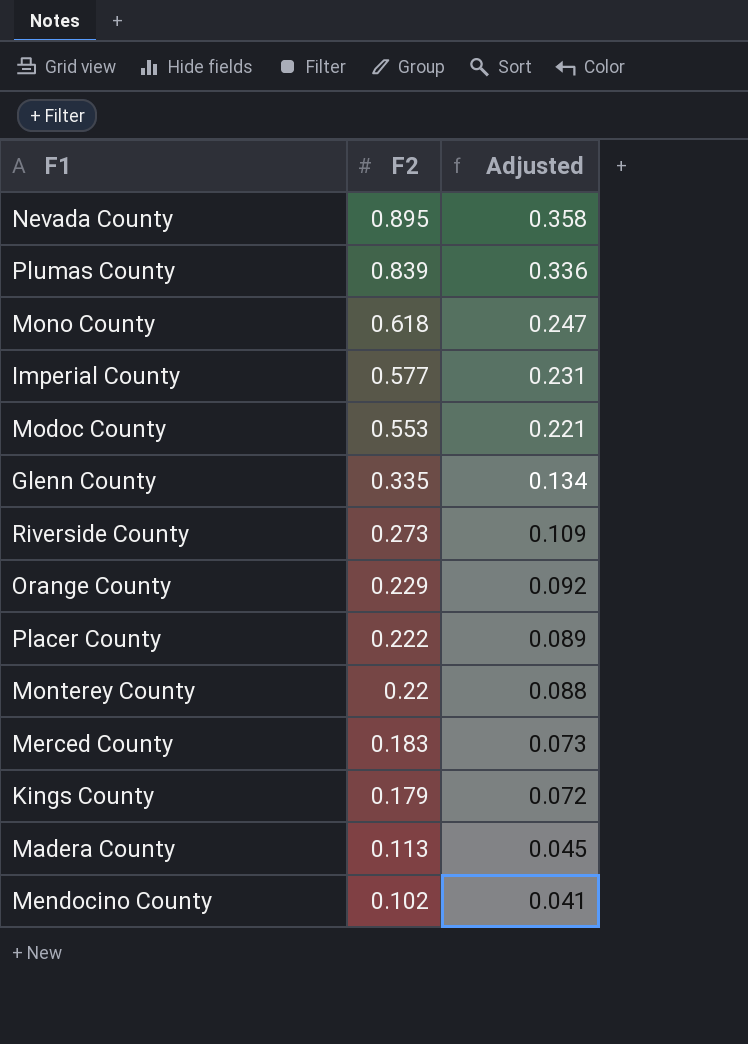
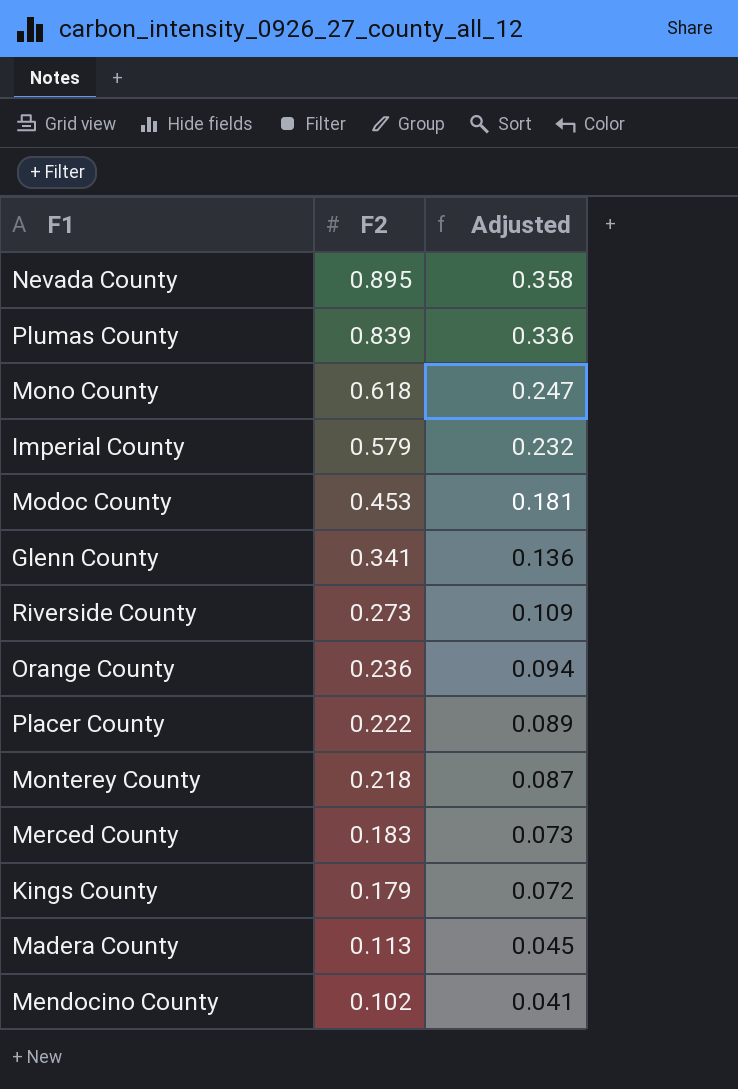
Imperial County | F2: 0.577 -> 0.579
Imperial County | Adjusted: 0.231 -> 0.232
Modoc County | F2: 0.553 -> 0.453
Modoc County | Adjusted: 0.221 -> 0.181
Glenn County | F2: 0.335 -> 0.341
Glenn County | Adjusted: 0.134 -> 0.136
Orange County | F2: 0.229 -> 0.236
Orange County | Adjusted: 0.092 -> 0.094
Monterey County | F2: 0.22 -> 0.218
Monterey County | Adjusted: 0.088 -> 0.087

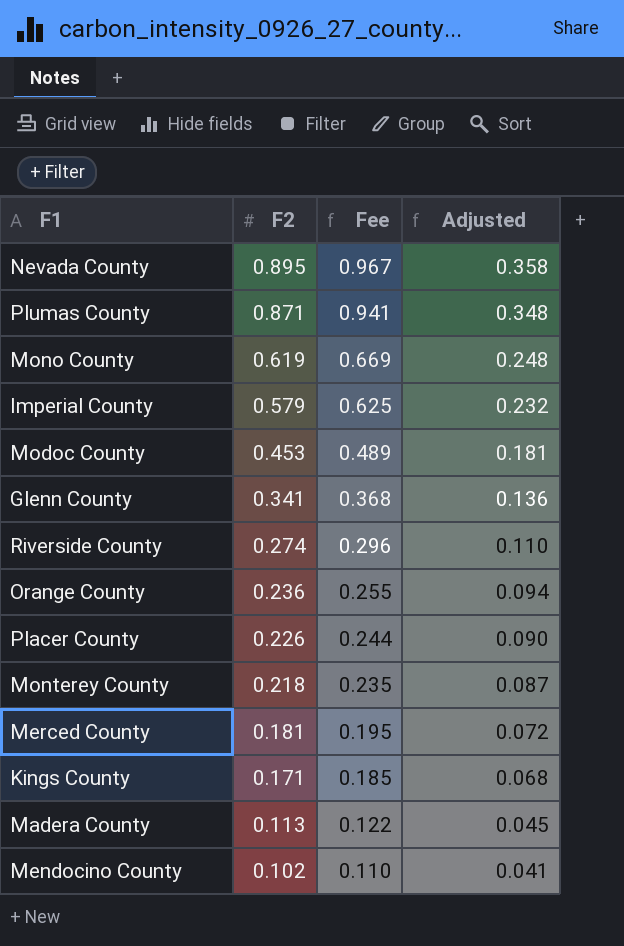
column Fee | formula: none -> [F2] * 1.08
Plumas County | F2: 0.839 -> 0.871
Plumas County | Adjusted: 0.336 -> 0.348
Mono County | F2: 0.618 -> 0.619
Mono County | Adjusted: 0.247 -> 0.248
Riverside County | F2: 0.273 -> 0.274
Riverside County | Adjusted: 0.109 -> 0.110
Placer County | F2: 0.222 -> 0.226
Placer County | Adjusted: 0.089 -> 0.090
Merced County | F2: 0.183 -> 0.181
Merced County | Adjusted: 0.073 -> 0.072
Kings County | F2: 0.179 -> 0.171
Kings County | Adjusted: 0.072 -> 0.068

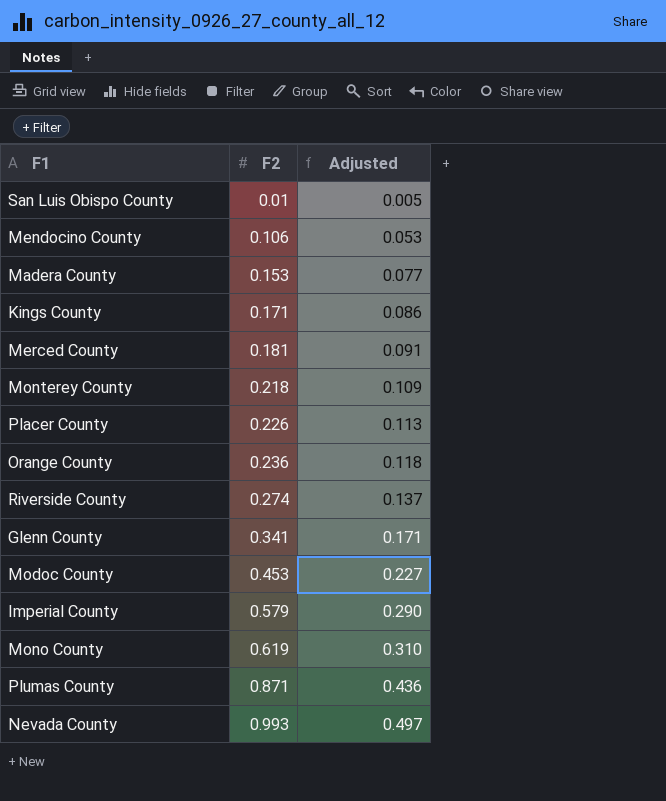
row order: F2 descending -> F2 ascending
column Fee | formula: [F2] * 1.08 -> none
column Adjusted | formula: [F2] * 0.4 -> [F2] * 0.5
row San Luis Obispo County: none -> 0.01 | 0.005
Mendocino County | F2: 0.102 -> 0.106
Madera County | F2: 0.113 -> 0.153
Nevada County | F2: 0.895 -> 0.993

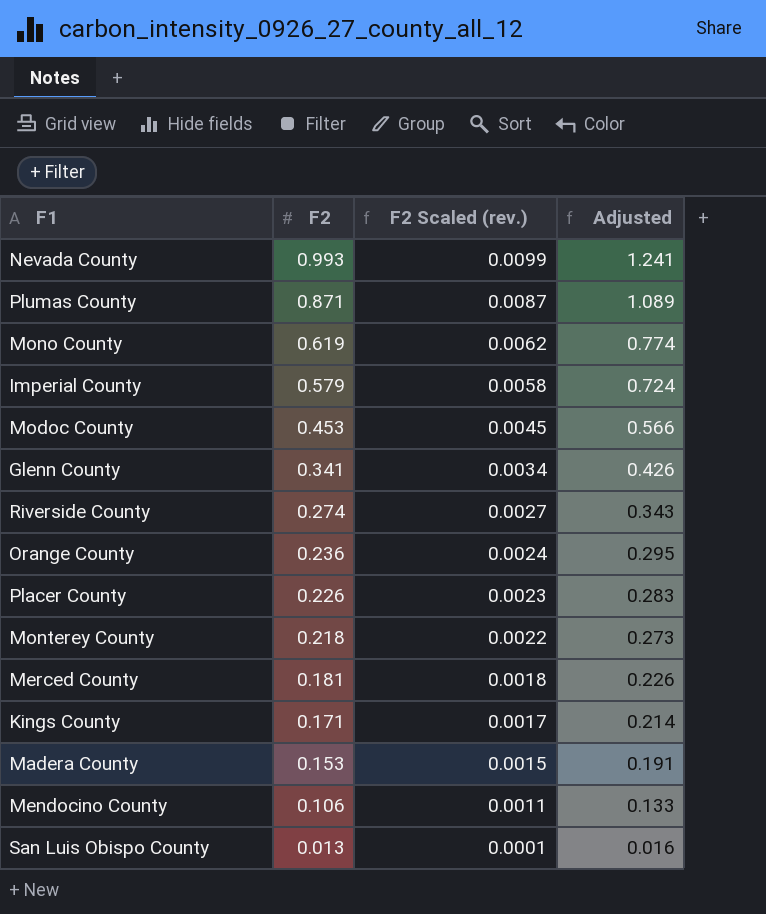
row order: F2 ascending -> F2 descending
column F2 Scaled (rev.) | formula: none -> [F2] * 0.01
column Adjusted | formula: [F2] * 0.5 -> [F2] * 1.25
San Luis Obispo County | F2: 0.01 -> 0.013

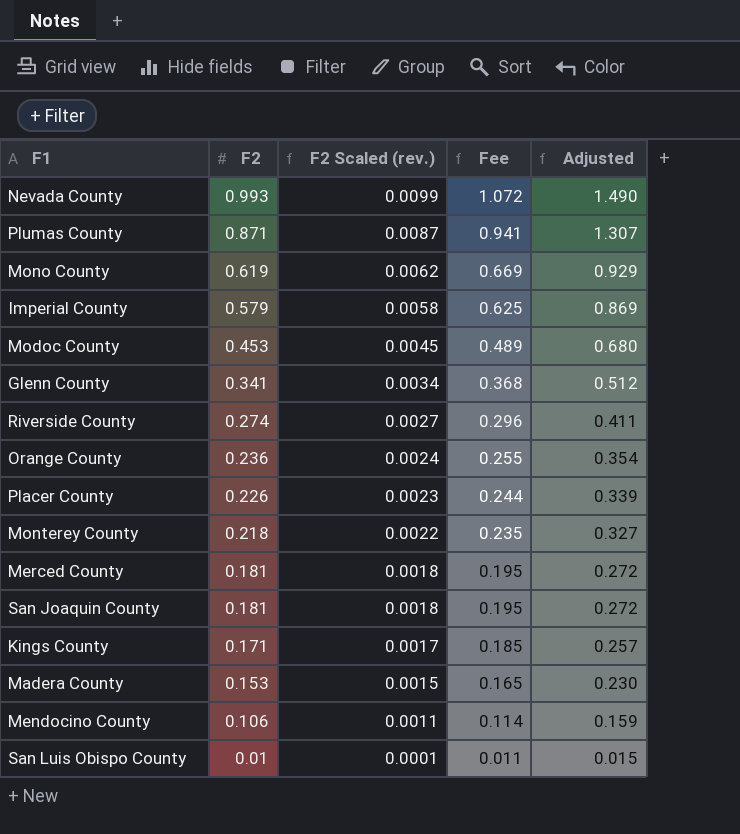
column Fee | formula: none -> [F2] * 1.08
column Adjusted | formula: [F2] * 1.25 -> [F2] * 1.5
row San Joaquin County: none -> 0.181 | 0.0018 | 0.195 | 0.272
San Luis Obispo County | F2: 0.013 -> 0.01

